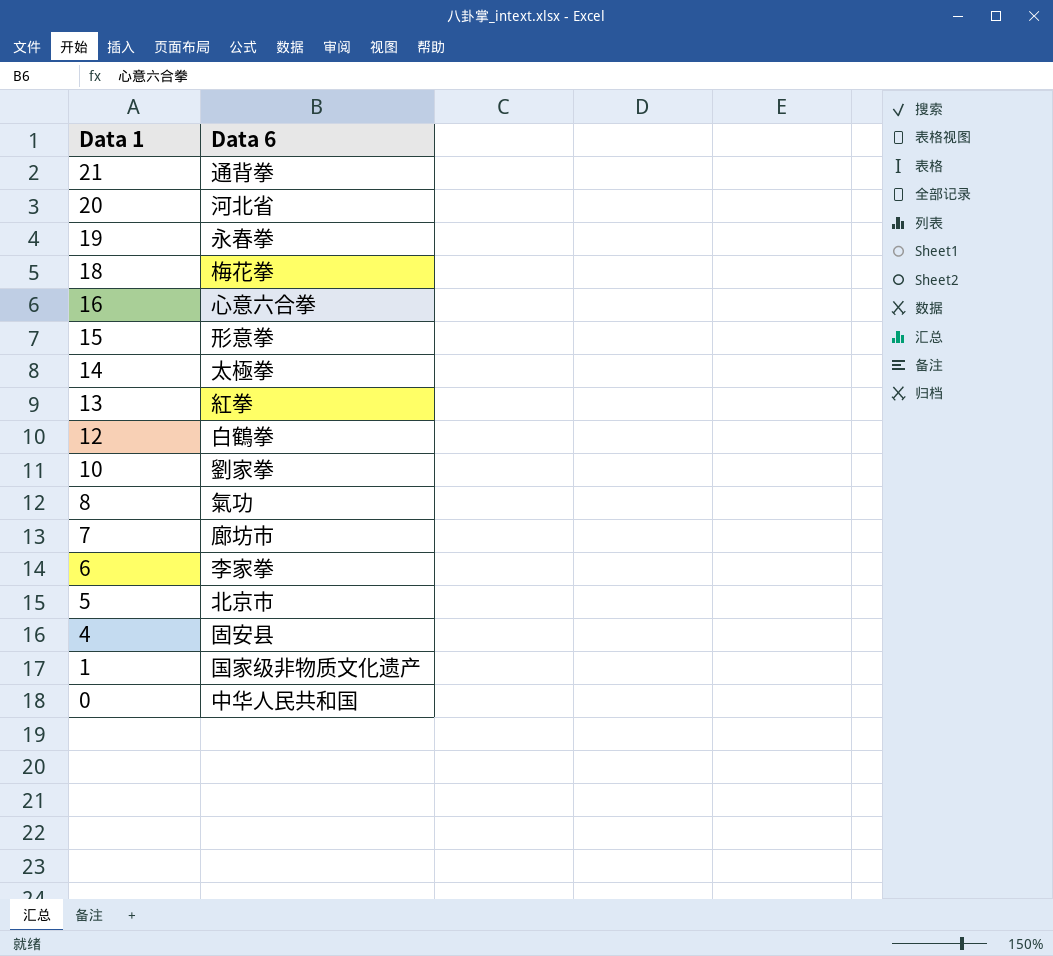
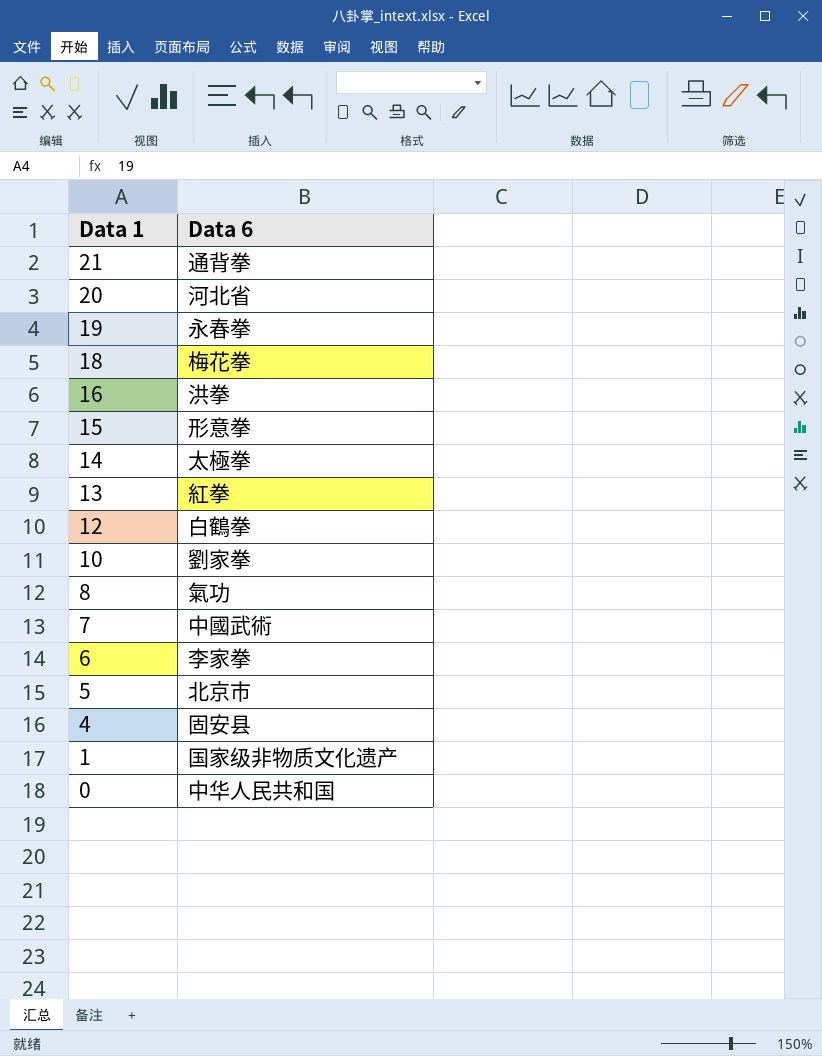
16 | Data 6: 心意六合拳 -> 洪拳
7 | Data 6: 廊坊市 -> 中國武術

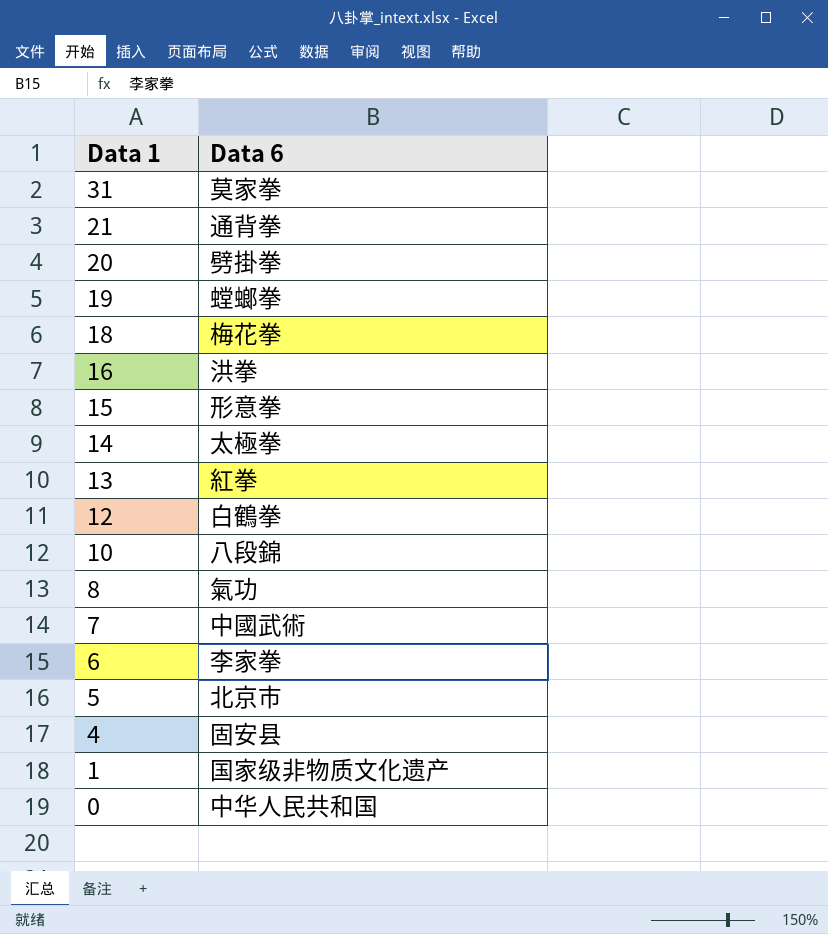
row 31: none -> 莫家拳
20 | Data 6: 河北省 -> 劈掛拳
19 | Data 6: 永春拳 -> 螳螂拳
10 | Data 6: 劉家拳 -> 八段錦

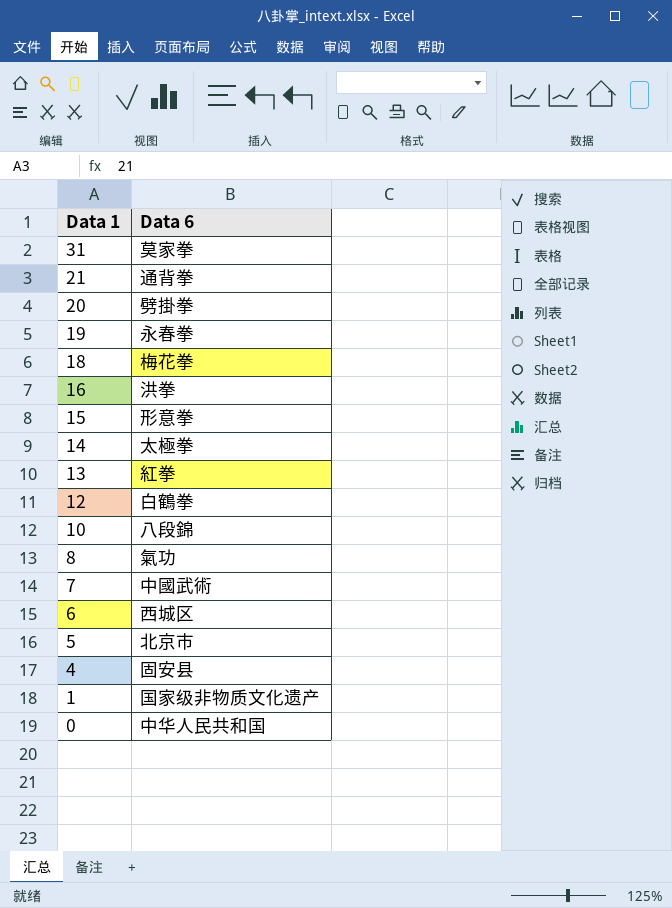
19 | Data 6: 螳螂拳 -> 永春拳
6 | Data 6: 李家拳 -> 西城区

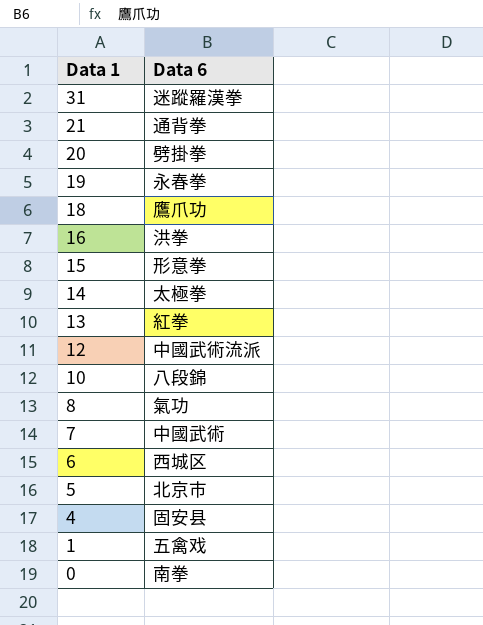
31 | Data 6: 莫家拳 -> 迷蹤羅漢拳
18 | Data 6: 梅花拳 -> 鷹爪功
12 | Data 6: 白鶴拳 -> 中國武術流派
1 | Data 6: 国家级非物质文化遗产 -> 五禽戏
0 | Data 6: 中华人民共和国 -> 南拳

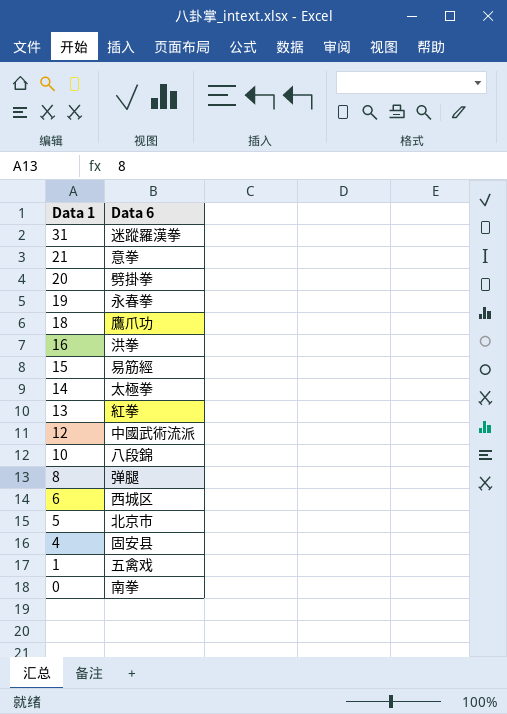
row 7: 中國武術 -> none
21 | Data 6: 通背拳 -> 意拳
15 | Data 6: 形意拳 -> 易筋經
8 | Data 6: 氣功 -> 弹腿

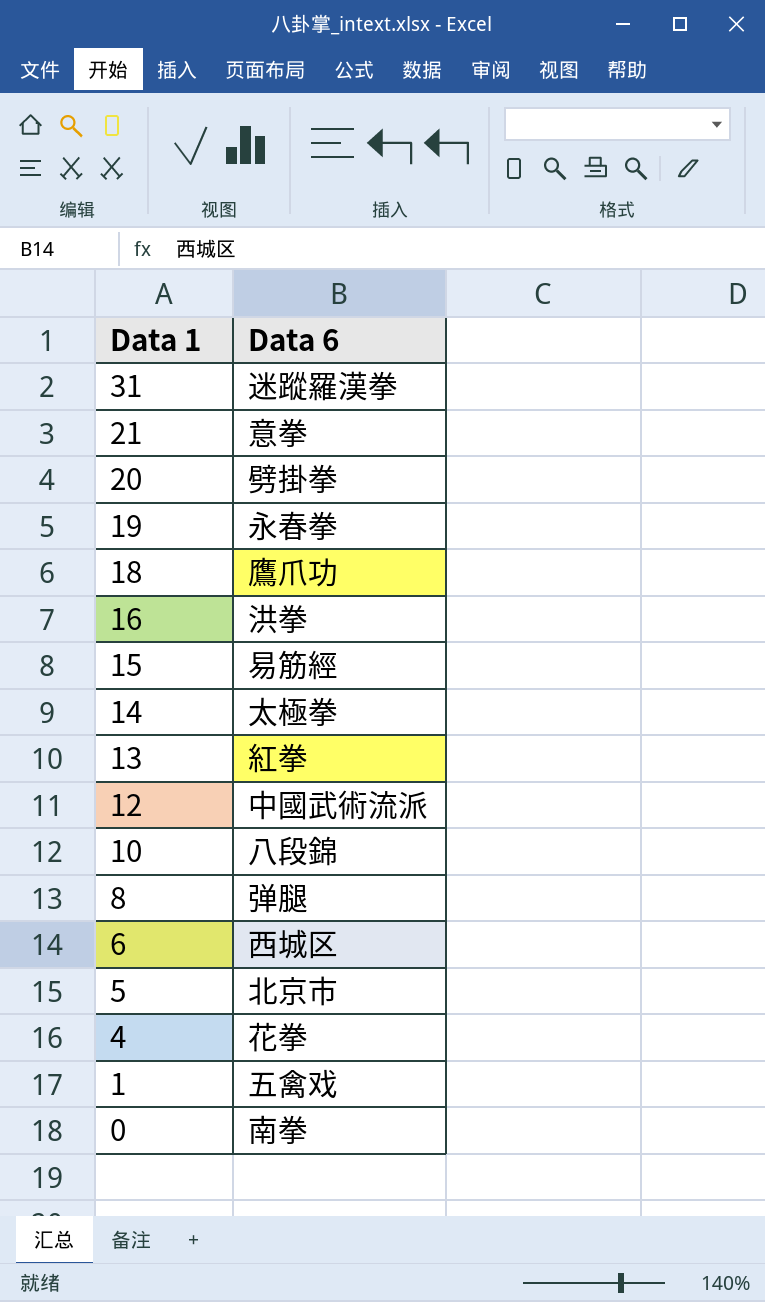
4 | Data 6: 固安县 -> 花拳

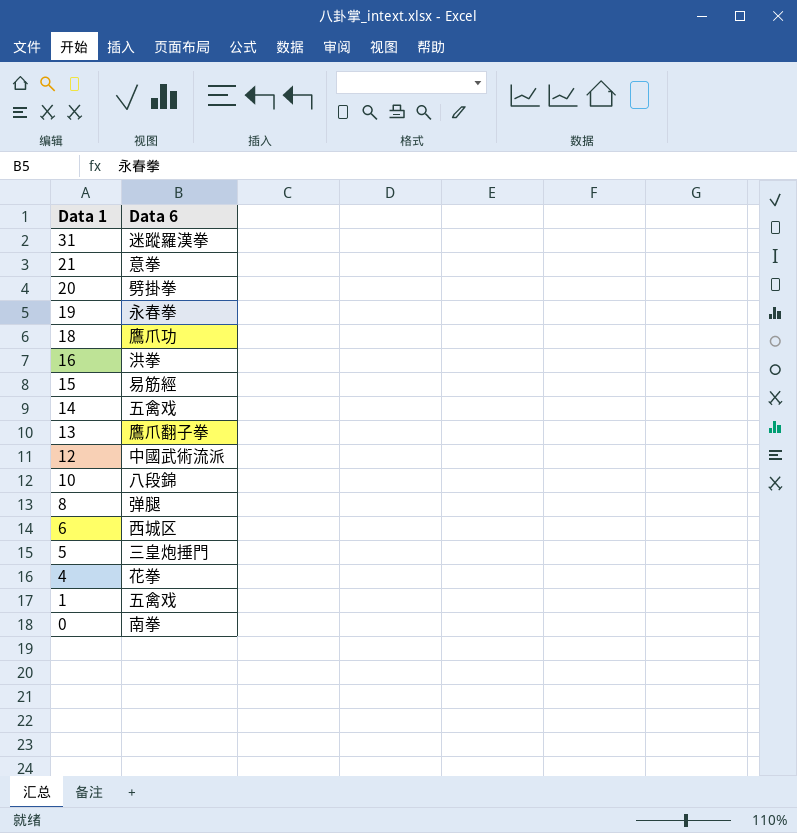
14 | Data 6: 太極拳 -> 五禽戏
13 | Data 6: 紅拳 -> 鷹爪翻子拳
5 | Data 6: 北京市 -> 三皇炮捶門

